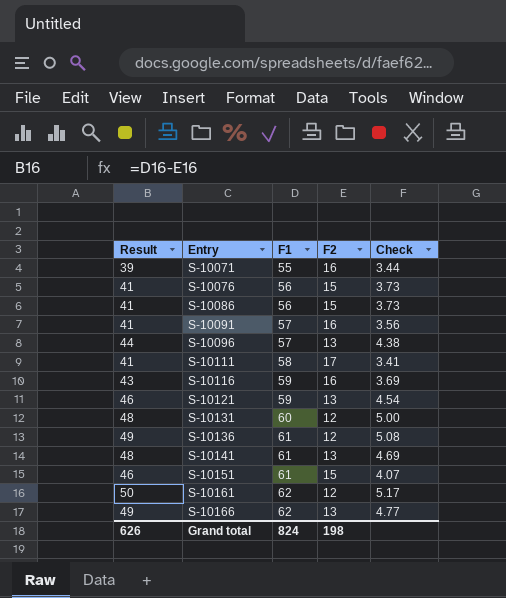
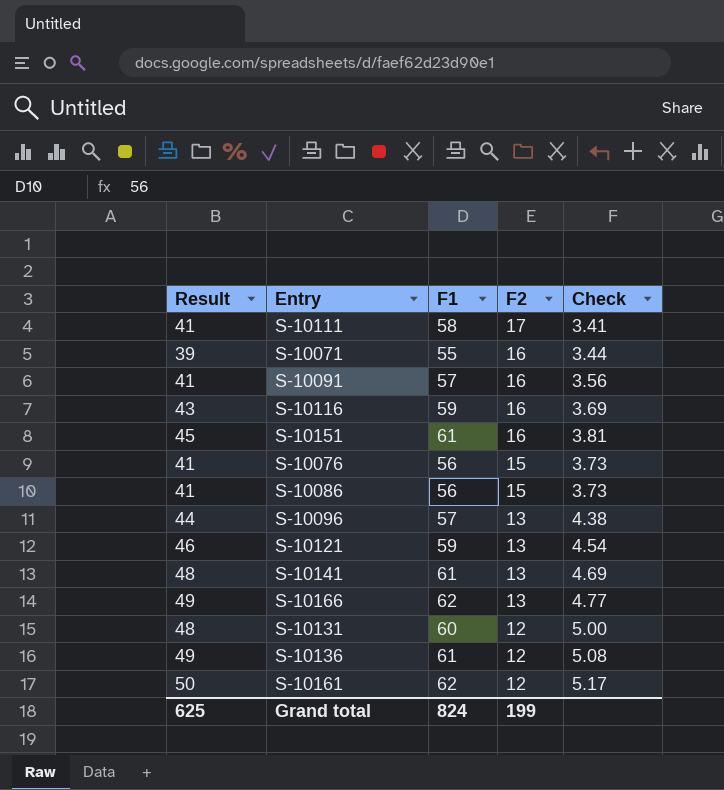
row order: Entry ascending -> F2 descending
S-10151 | Result: 46 -> 45
S-10151 | F2: 15 -> 16
S-10151 | Check: 4.07 -> 3.81
Grand total | Result: 626 -> 625
Grand total | F2: 198 -> 199

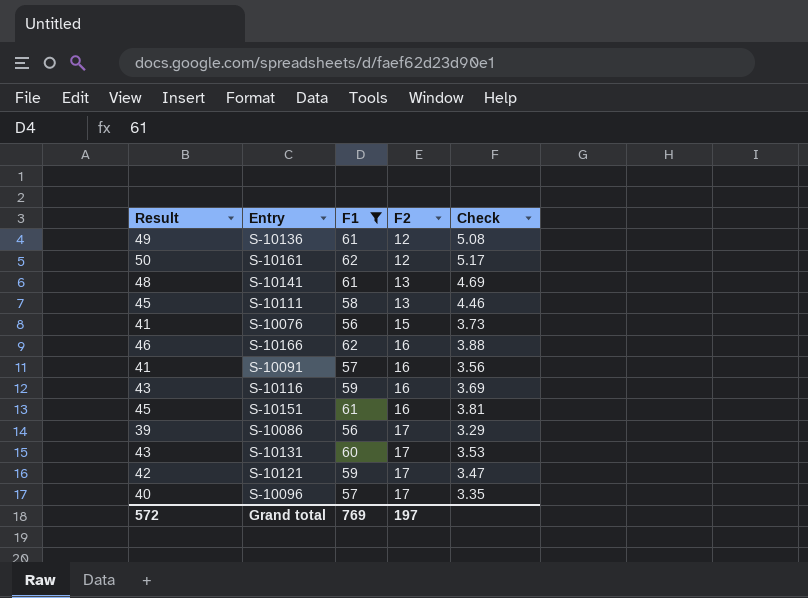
filter: none -> F1 != 55
row order: F2 descending -> F2 ascending
S-10111 | Result: 41 -> 45
S-10111 | F2: 17 -> 13
S-10111 | Check: 3.41 -> 4.46
S-10166 | Result: 49 -> 46
S-10166 | F2: 13 -> 16
S-10166 | Check: 4.77 -> 3.88
S-10086 | Result: 41 -> 39
S-10086 | F2: 15 -> 17
S-10086 | Check: 3.73 -> 3.29
S-10131 | Result: 48 -> 43
S-10131 | F2: 12 -> 17
S-10131 | Check: 5.00 -> 3.53
S-10121 | Result: 46 -> 42
S-10121 | F2: 13 -> 17
S-10121 | Check: 4.54 -> 3.47
S-10096 | Result: 44 -> 40
S-10096 | F2: 13 -> 17
S-10096 | Check: 4.38 -> 3.35
Grand total | Result: 625 -> 572
Grand total | F1: 824 -> 769
Grand total | F2: 199 -> 197

